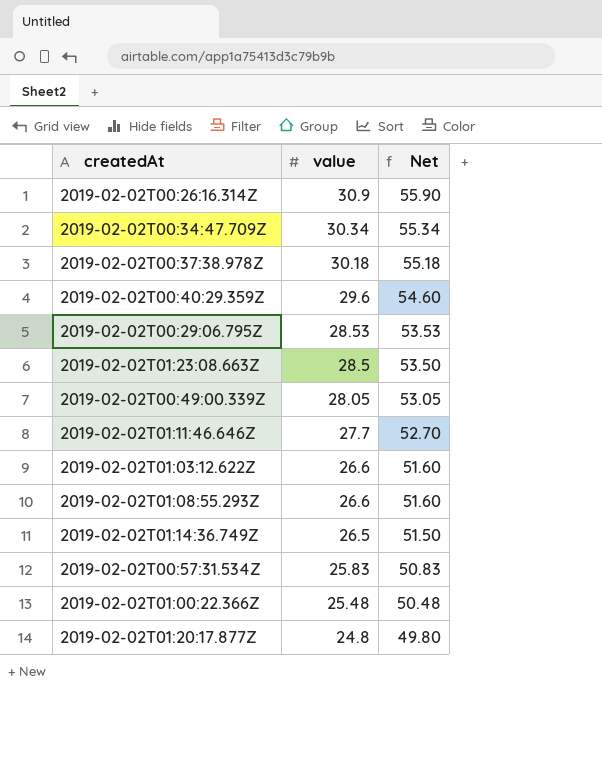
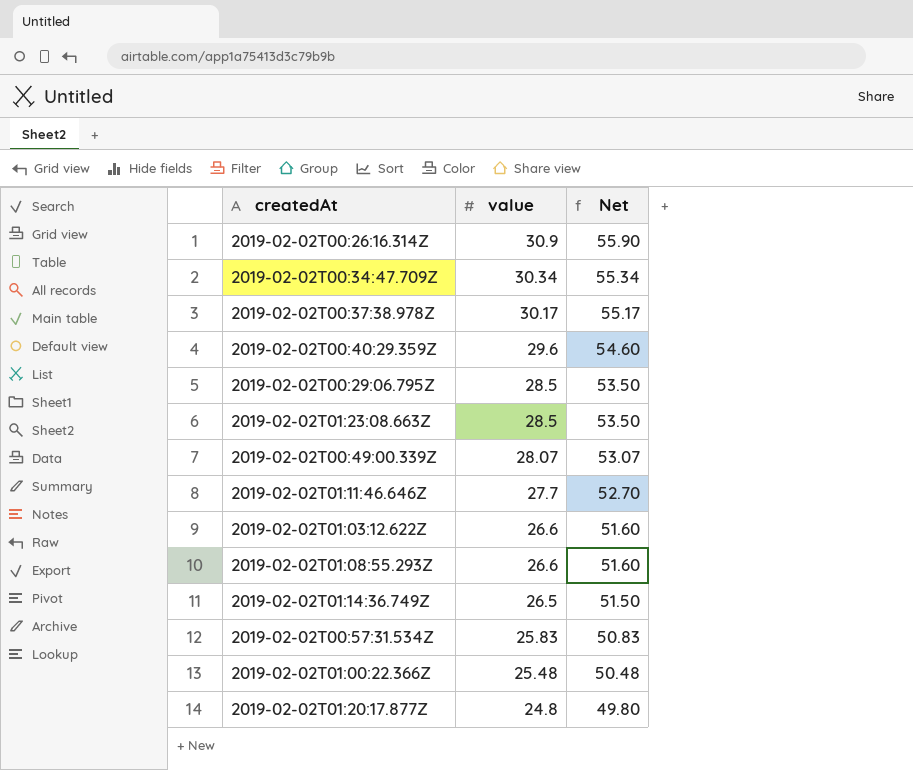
2019-02-02T00:37:38.978Z | value: 30.18 -> 30.17
2019-02-02T00:37:38.978Z | Net: 55.18 -> 55.17
2019-02-02T00:29:06.795Z | value: 28.53 -> 28.5
2019-02-02T00:29:06.795Z | Net: 53.53 -> 53.50
2019-02-02T00:49:00.339Z | value: 28.05 -> 28.07
2019-02-02T00:49:00.339Z | Net: 53.05 -> 53.07

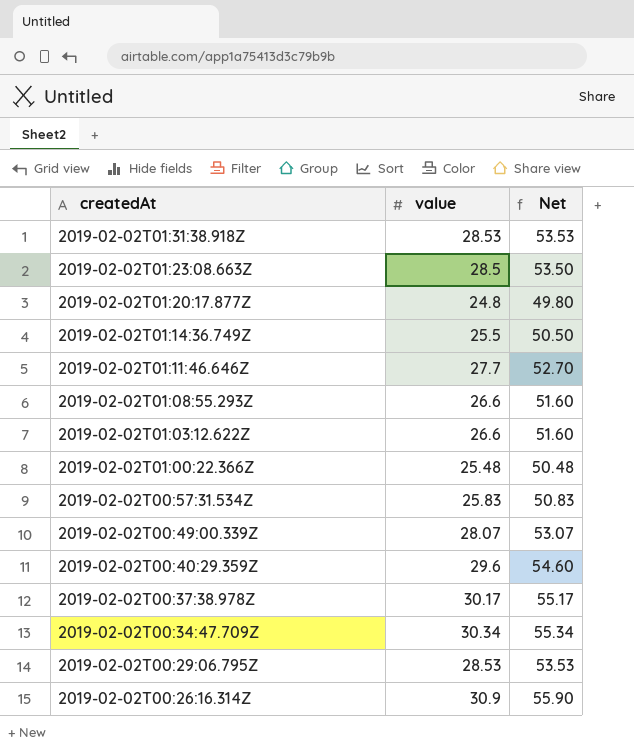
row order: value descending -> createdAt descending
row 2019-02-02T01:31:38.918Z: none -> 28.53 | 53.53
2019-02-02T01:14:36.749Z | value: 26.5 -> 25.5
2019-02-02T01:14:36.749Z | Net: 51.50 -> 50.50
2019-02-02T00:29:06.795Z | value: 28.5 -> 28.53
2019-02-02T00:29:06.795Z | Net: 53.50 -> 53.53

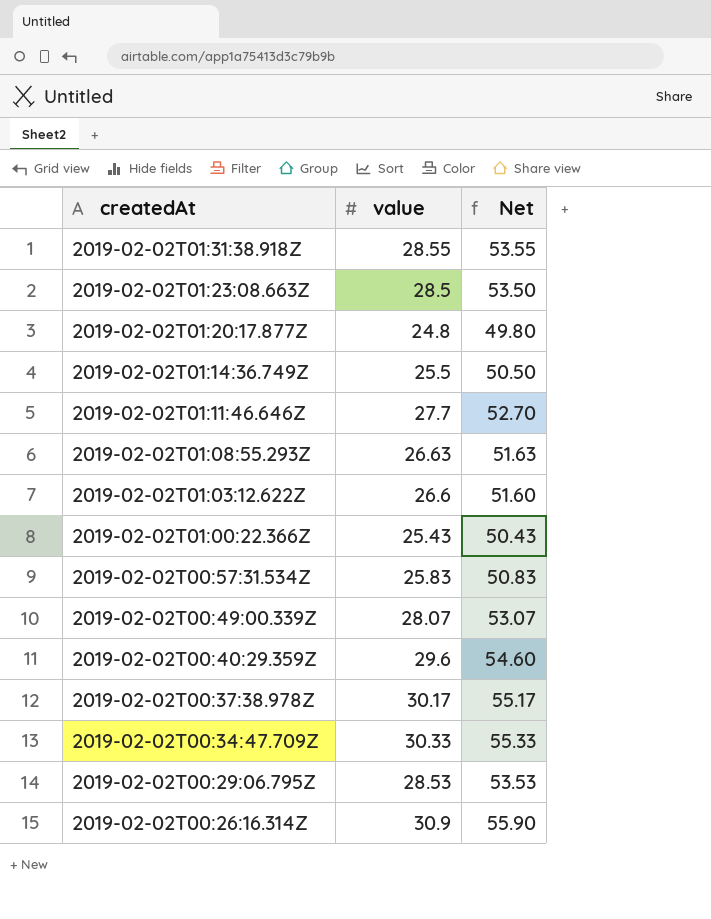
2019-02-02T01:31:38.918Z | value: 28.53 -> 28.55
2019-02-02T01:31:38.918Z | Net: 53.53 -> 53.55
2019-02-02T01:08:55.293Z | value: 26.6 -> 26.63
2019-02-02T01:08:55.293Z | Net: 51.60 -> 51.63
2019-02-02T01:00:22.366Z | value: 25.48 -> 25.43
2019-02-02T01:00:22.366Z | Net: 50.48 -> 50.43
2019-02-02T00:34:47.709Z | value: 30.34 -> 30.33
2019-02-02T00:34:47.709Z | Net: 55.34 -> 55.33

